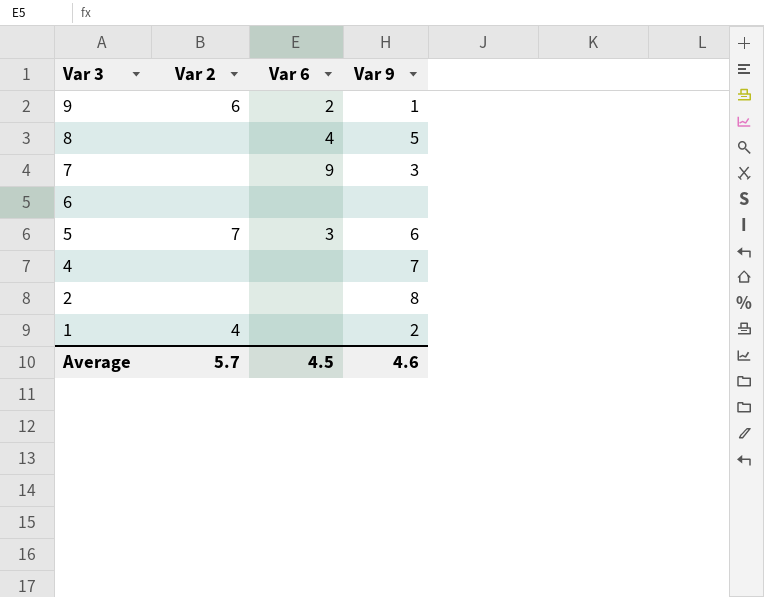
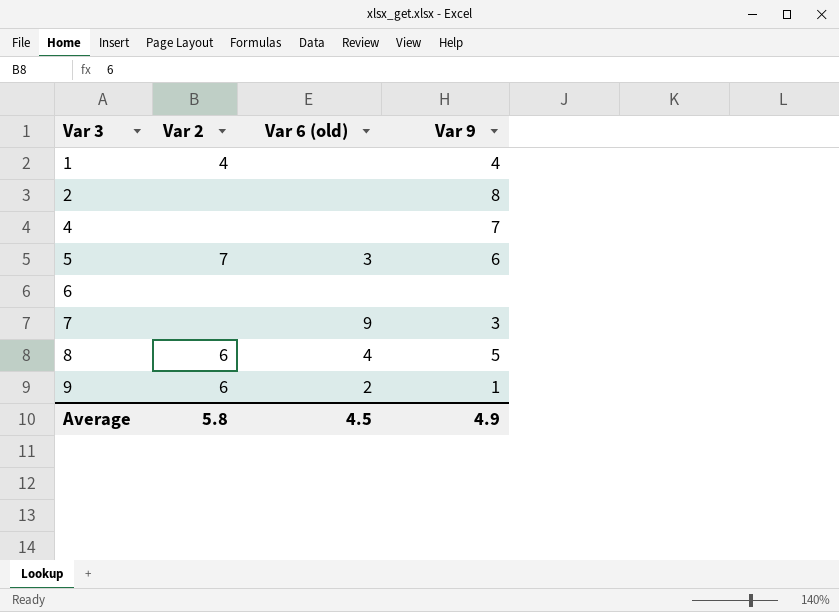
row order: Var 3 descending -> Var 3 ascending
column name: Var 6 -> Var 6 (old)
1 | Var 9: 2 -> 4
8 | Var 2: none -> 6
Average | Var 2: 5.7 -> 5.8
Average | Var 9: 4.6 -> 4.9

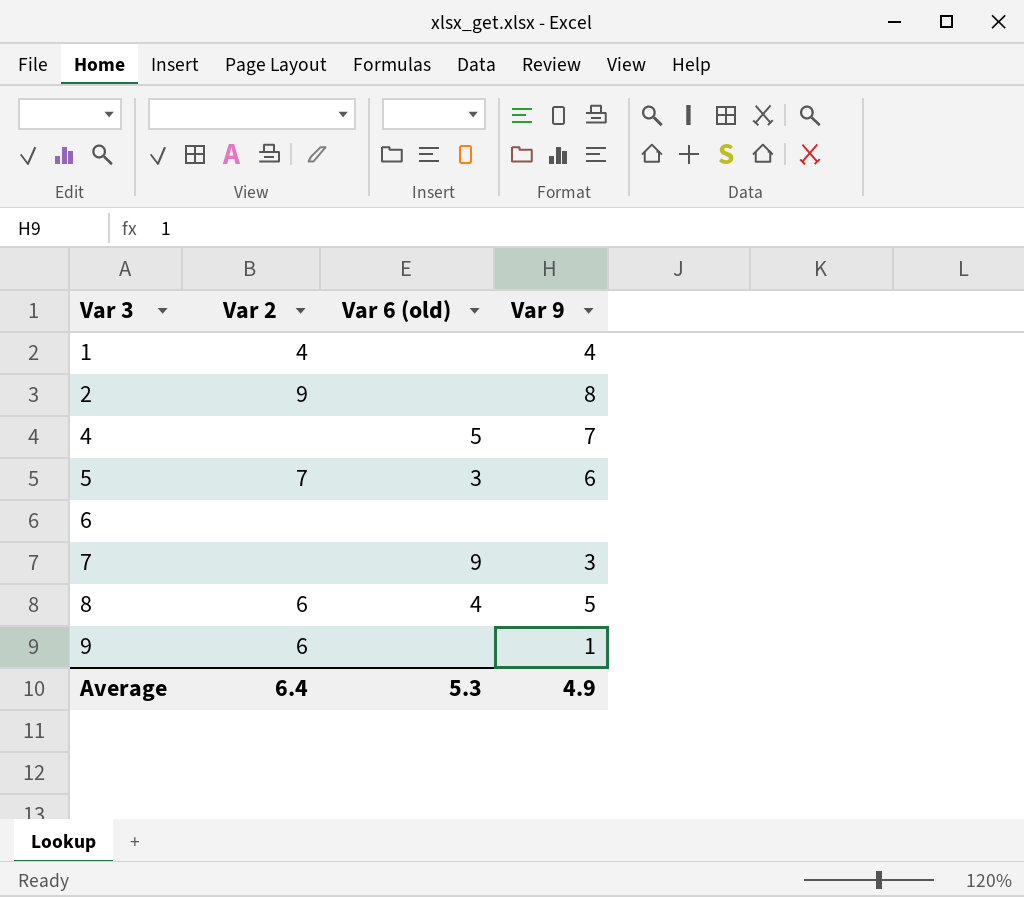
2 | Var 2: none -> 9
4 | Var 6 (old): none -> 5
9 | Var 6 (old): 2 -> none
Average | Var 2: 5.8 -> 6.4
Average | Var 6 (old): 4.5 -> 5.3

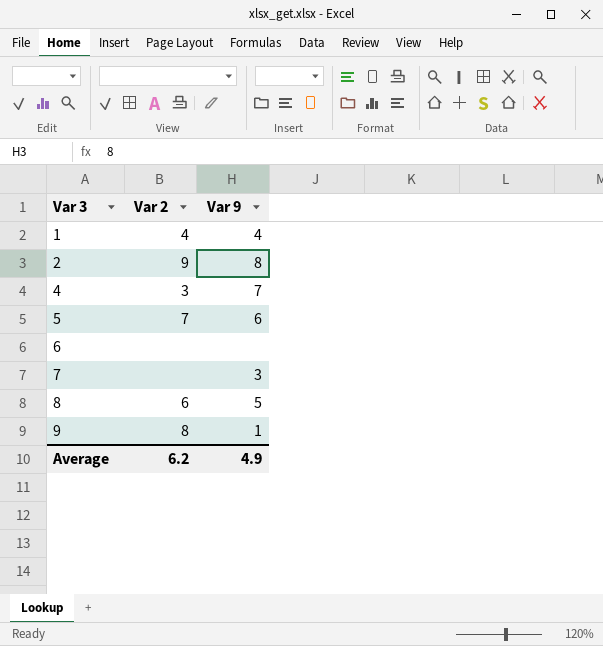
column Var 6 (old) | position: 3 -> none
4 | Var 2: none -> 3
9 | Var 2: 6 -> 8
Average | Var 2: 6.4 -> 6.2

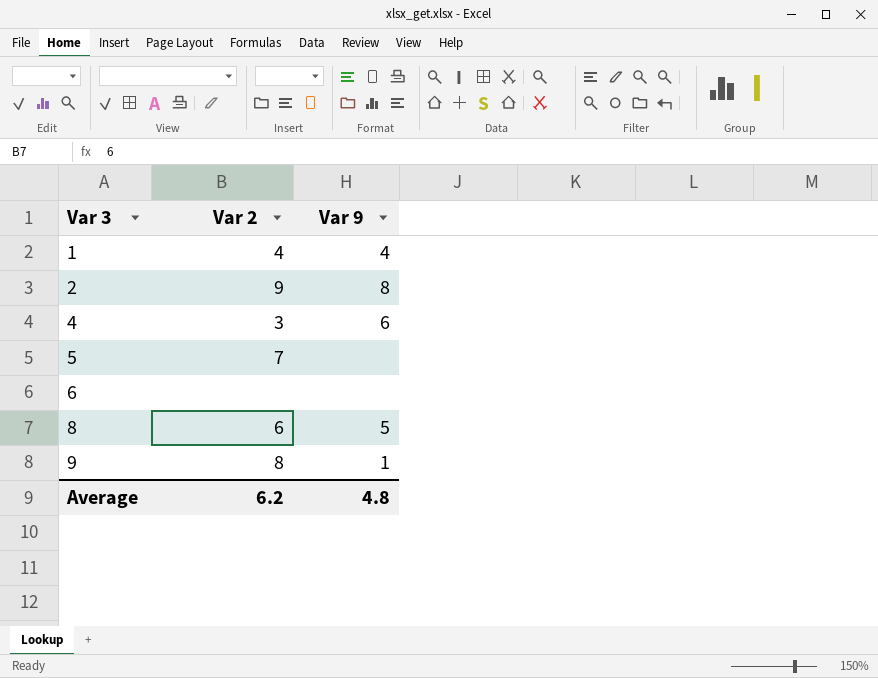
row 7: none | 3 -> none
4 | Var 9: 7 -> 6
5 | Var 9: 6 -> none
Average | Var 9: 4.9 -> 4.8

